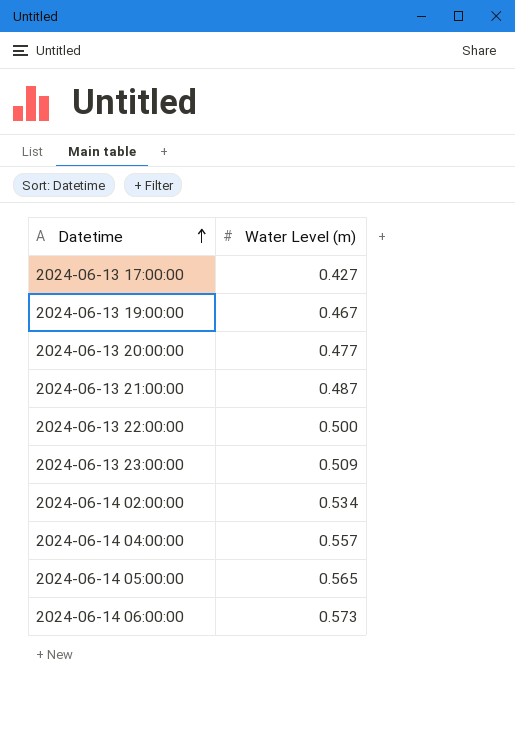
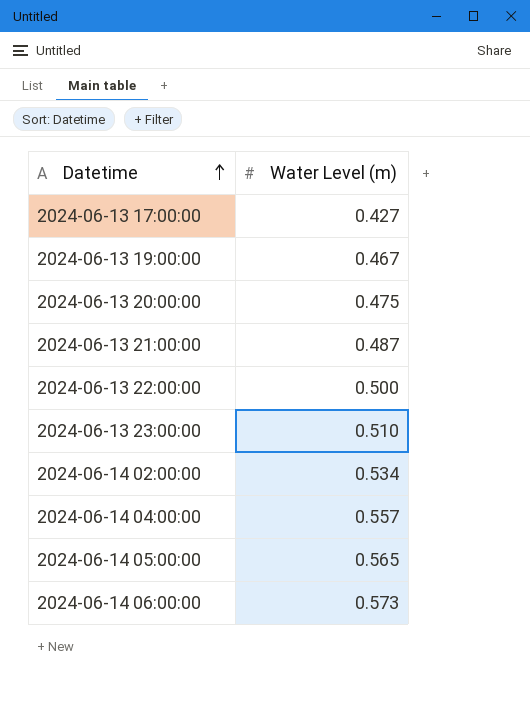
2024-06-13 20:00:00 | Water Level (m): 0.477 -> 0.475
2024-06-13 23:00:00 | Water Level (m): 0.509 -> 0.510

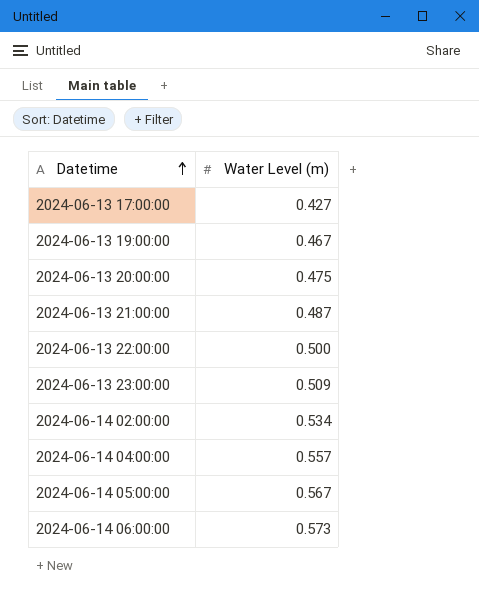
2024-06-13 23:00:00 | Water Level (m): 0.510 -> 0.509
2024-06-14 05:00:00 | Water Level (m): 0.565 -> 0.567

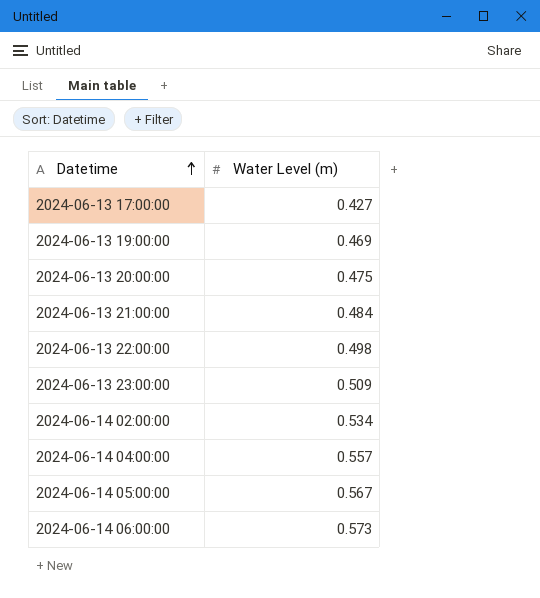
2024-06-13 19:00:00 | Water Level (m): 0.467 -> 0.469
2024-06-13 21:00:00 | Water Level (m): 0.487 -> 0.484
2024-06-13 22:00:00 | Water Level (m): 0.500 -> 0.498

